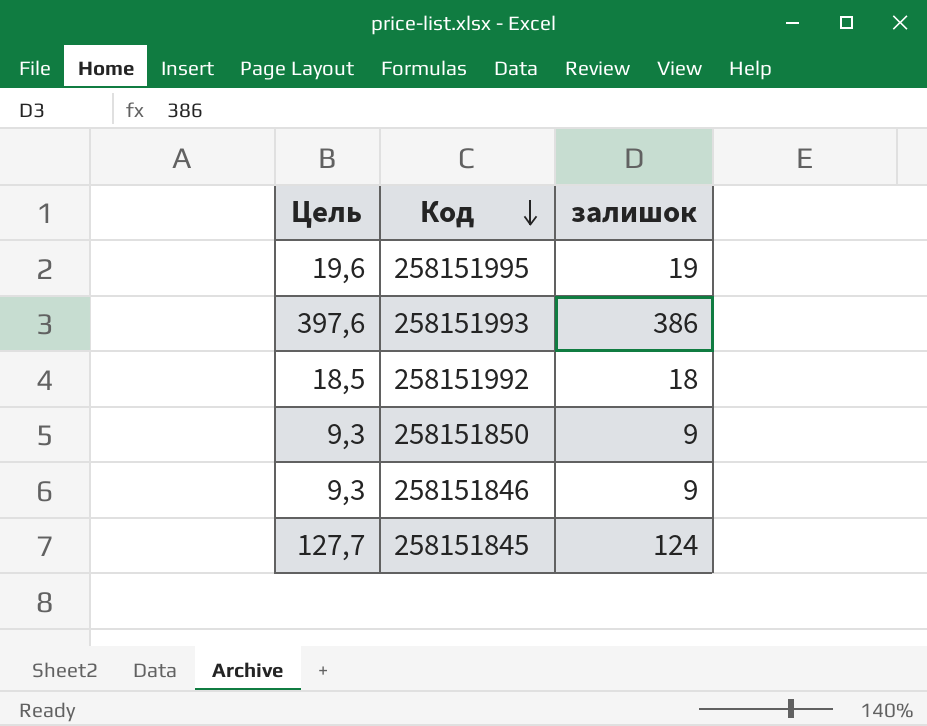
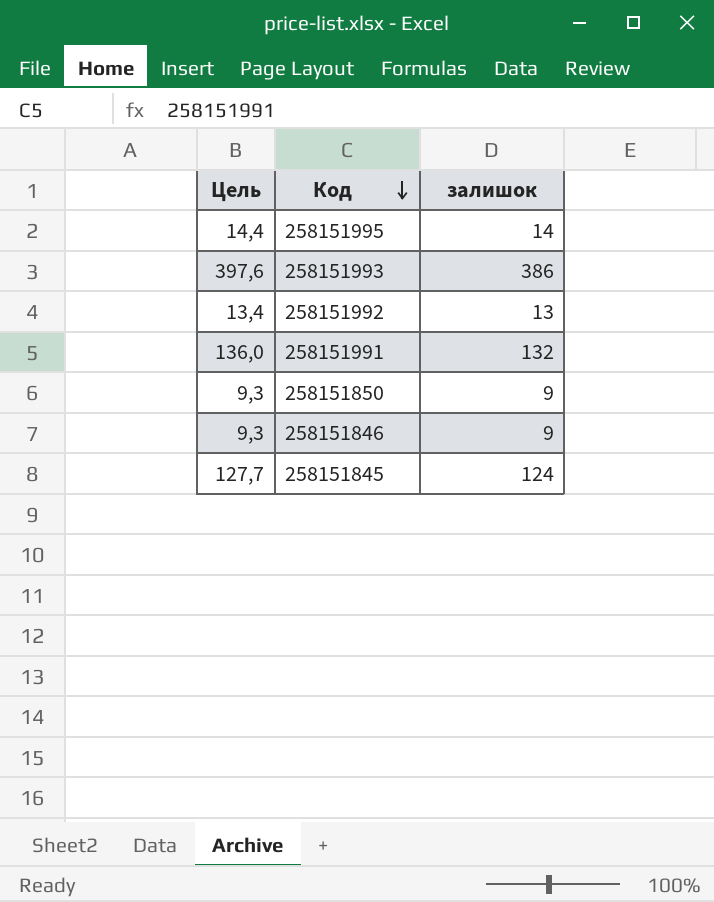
258151995 | Цель: 19,6 -> 14,4
258151995 | залишок: 19 -> 14
258151992 | Цель: 18,5 -> 13,4
258151992 | залишок: 18 -> 13
row 258151991: none -> 136,0 | 132

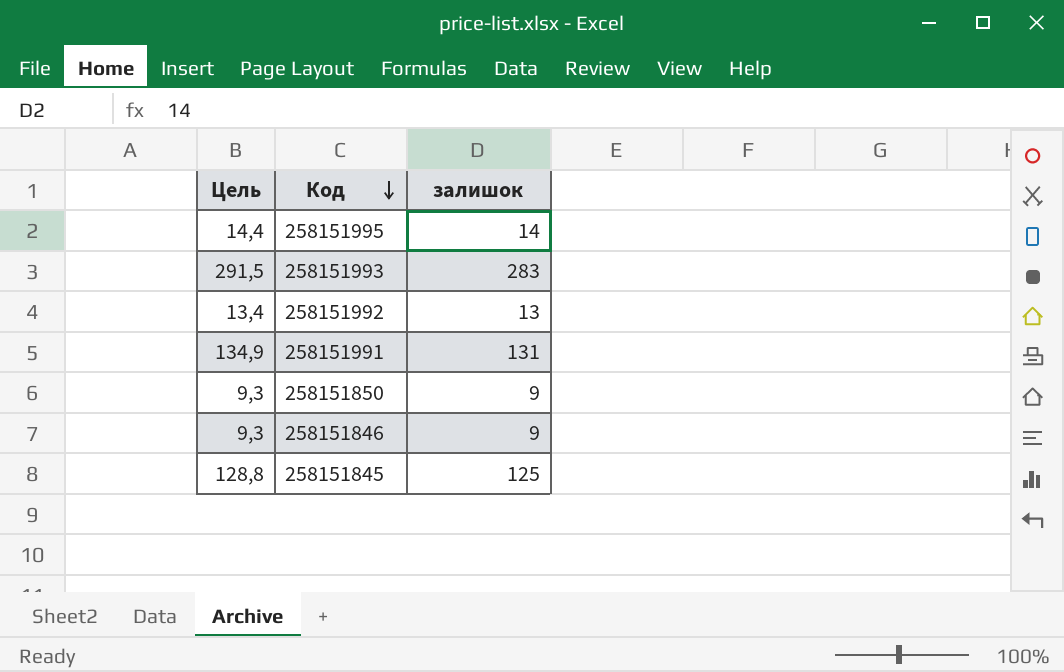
258151993 | Цель: 397,6 -> 291,5
258151993 | залишок: 386 -> 283
258151991 | Цель: 136,0 -> 134,9
258151991 | залишок: 132 -> 131
258151845 | Цель: 127,7 -> 128,8
258151845 | залишок: 124 -> 125

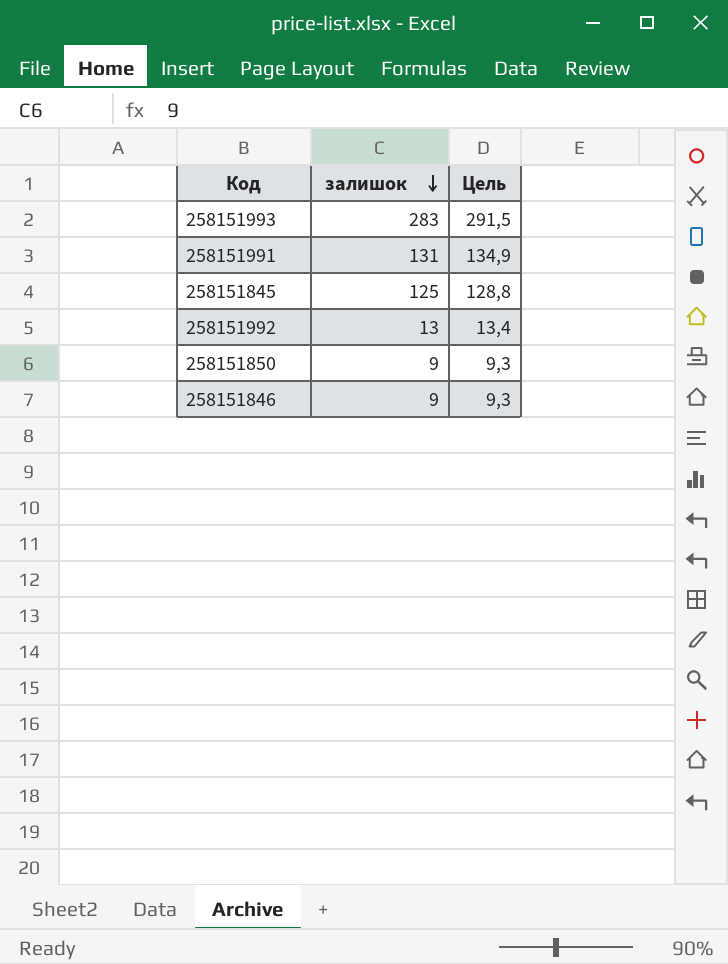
row order: Код descending -> залишок descending
column Цель | position: 1 -> 3
row 258151995: 14,4 | 14 -> none

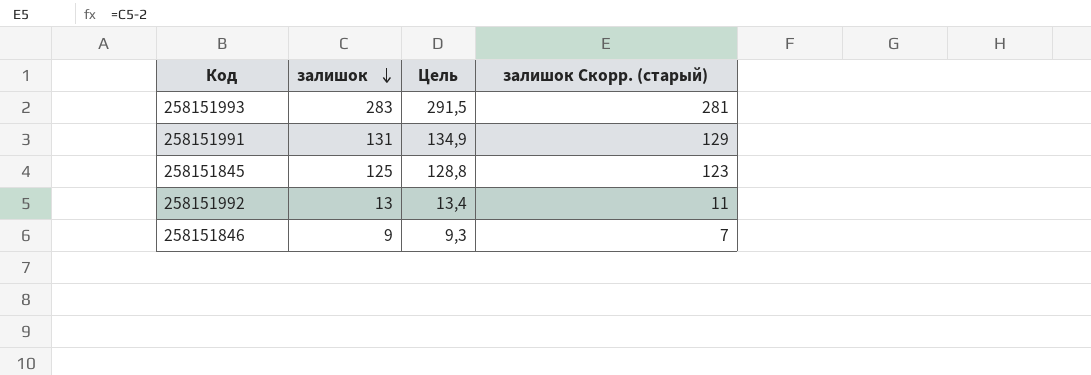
column залишок Скорр. (старый) | formula: none -> [залишок] - 2
row 258151850: 9 | 9,3 -> none

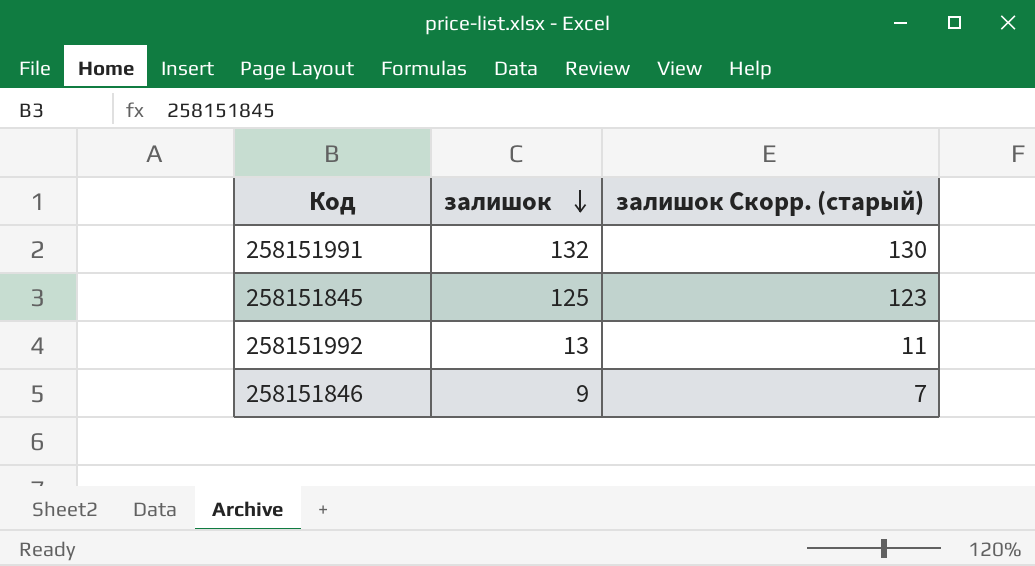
column Цель | formula: [залишок] * 1,03 -> none
row 258151993: 283 | 291,5 | 281 -> none
258151991 | залишок: 131 -> 132
258151991 | залишок Скорр. (старый): 129 -> 130

